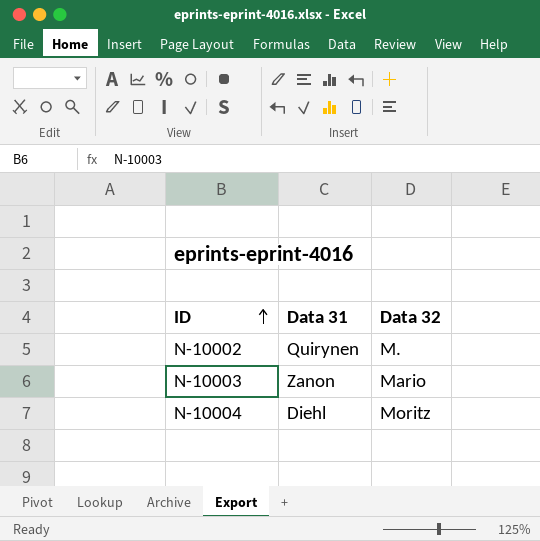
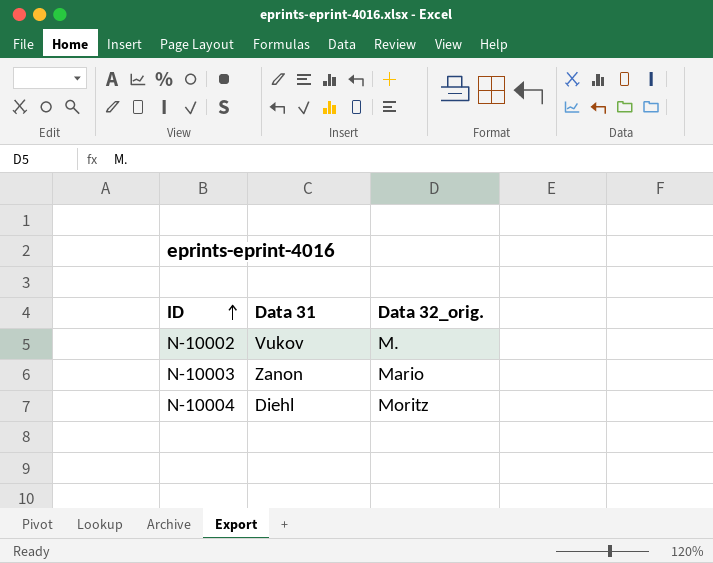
column name: Data 32 -> Data 32_orig.
N-10002 | Data 31: Quirynen -> Vukov

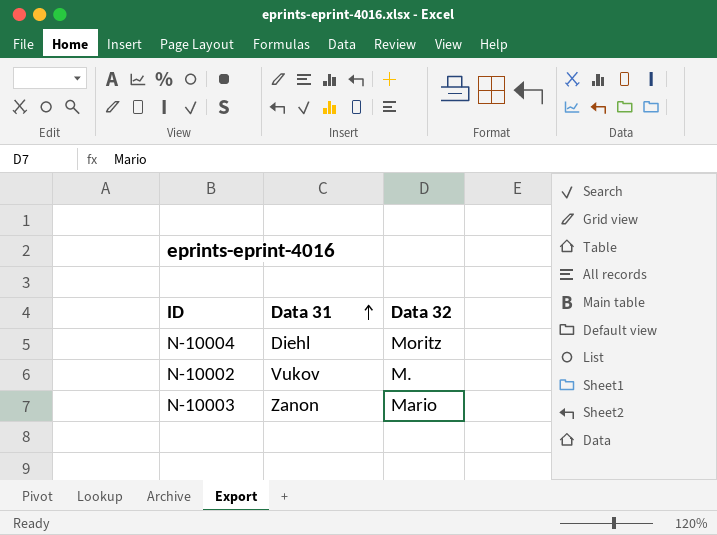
row order: ID ascending -> Data 31 ascending
column name: Data 32_orig. -> Data 32

